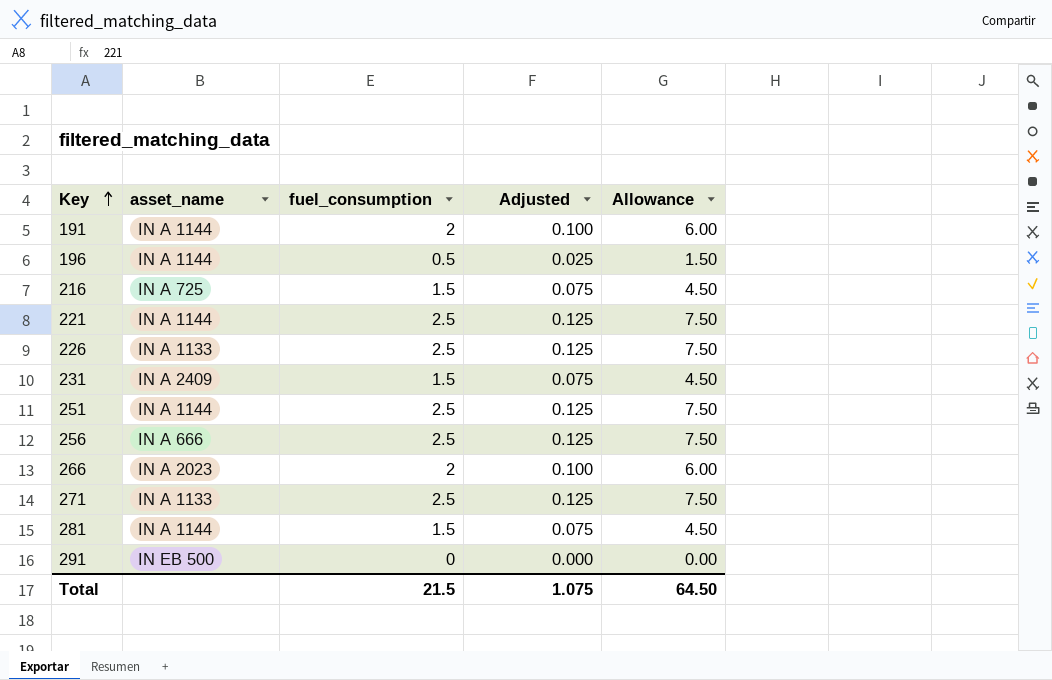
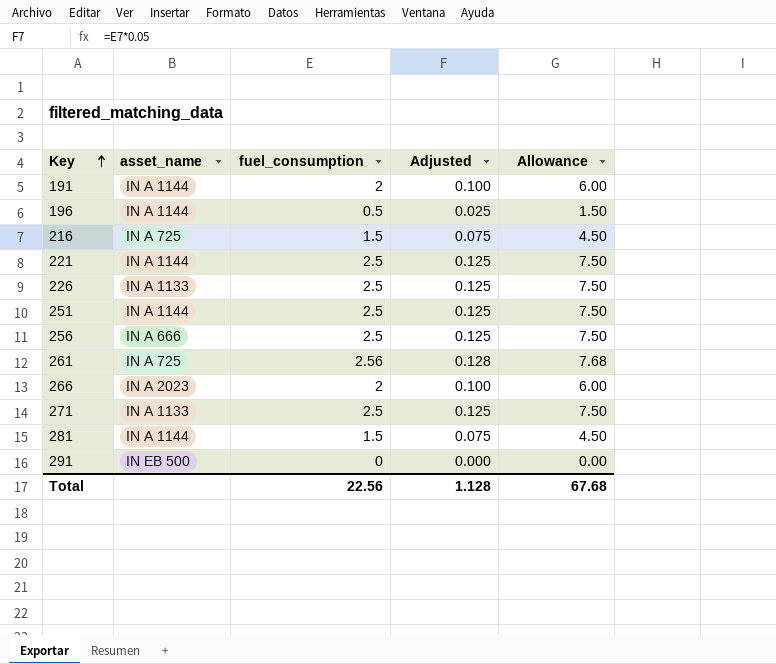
row 231: IN A 2409 | 1.5 | 0.075 | 4.50 -> none
row 261: none -> IN A 725 | 2.56 | 0.128 | 7.68
Total | fuel_consumption: 21.5 -> 22.56
Total | Adjusted: 1.075 -> 1.128
Total | Allowance: 64.50 -> 67.68

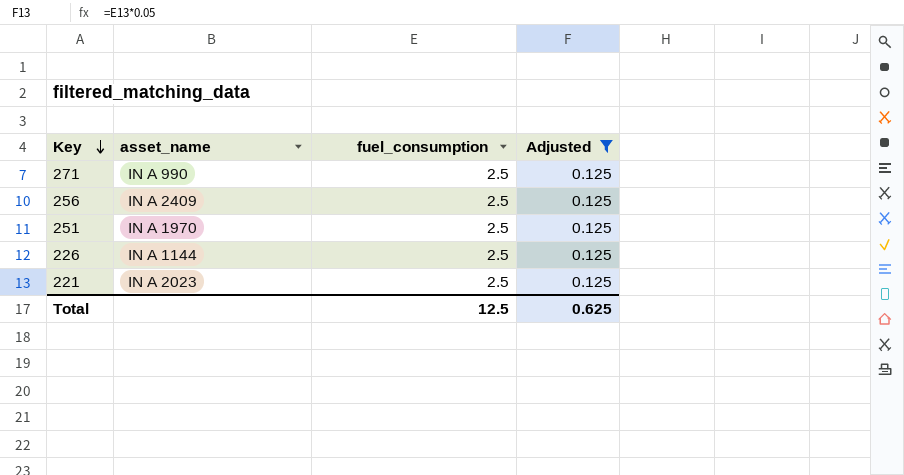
filter: none -> Adjusted = 0.125
row order: Key ascending -> Key descending
column Allowance | formula: [fuel_consumption] * 3 -> none
271 | asset_name: IN A 1133 -> IN A 990
256 | asset_name: IN A 666 -> IN A 2409
251 | asset_name: IN A 1144 -> IN A 1970
226 | asset_name: IN A 1133 -> IN A 1144
221 | asset_name: IN A 1144 -> IN A 2023
Total | fuel_consumption: 22.56 -> 12.5
Total | Adjusted: 1.128 -> 0.625

